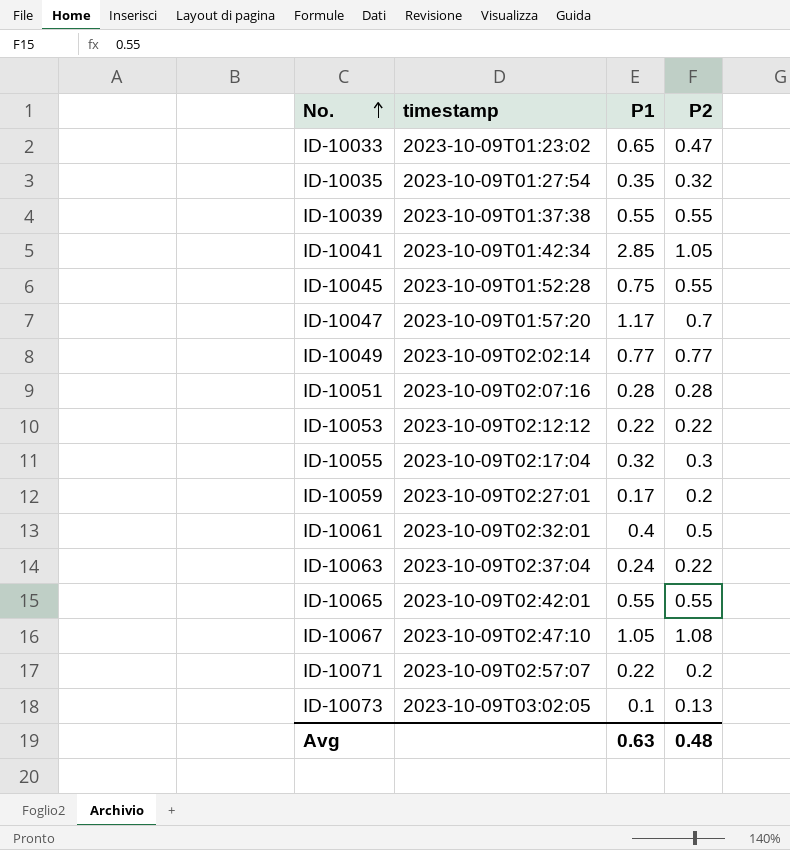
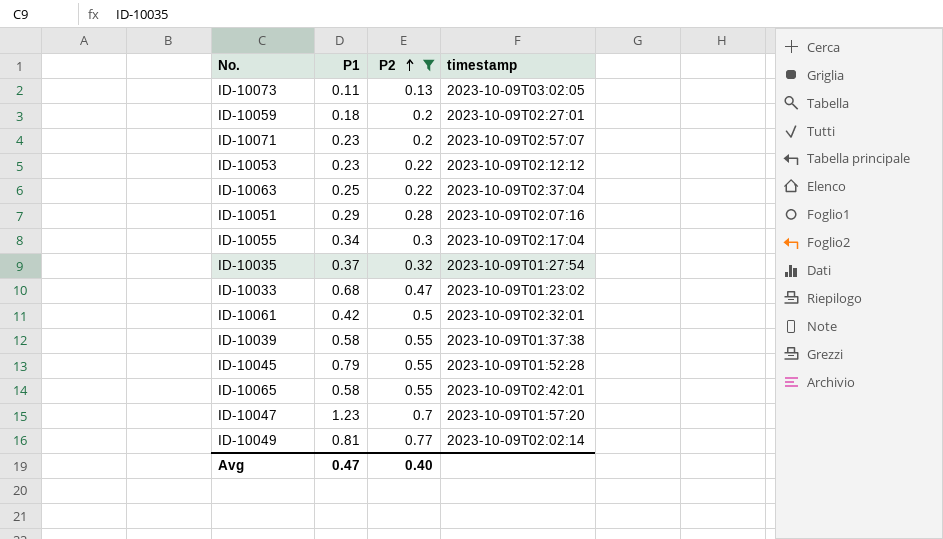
filter: none -> P2 <= 0.77
row order: No. ascending -> P2 ascending
column timestamp | position: 2 -> 4
ID-10073 | P1: 0.1 -> 0.11
ID-10059 | P1: 0.17 -> 0.18
ID-10071 | P1: 0.22 -> 0.23
ID-10053 | P1: 0.22 -> 0.23
ID-10063 | P1: 0.24 -> 0.25
ID-10051 | P1: 0.28 -> 0.29
ID-10055 | P1: 0.32 -> 0.34
ID-10035 | P1: 0.35 -> 0.37
ID-10033 | P1: 0.65 -> 0.68
ID-10061 | P1: 0.4 -> 0.42
ID-10039 | P1: 0.55 -> 0.58
ID-10045 | P1: 0.75 -> 0.79
ID-10065 | P1: 0.55 -> 0.58
ID-10047 | P1: 1.17 -> 1.23
ID-10049 | P1: 0.77 -> 0.81
Avg | P1: 0.63 -> 0.47
Avg | P2: 0.48 -> 0.40

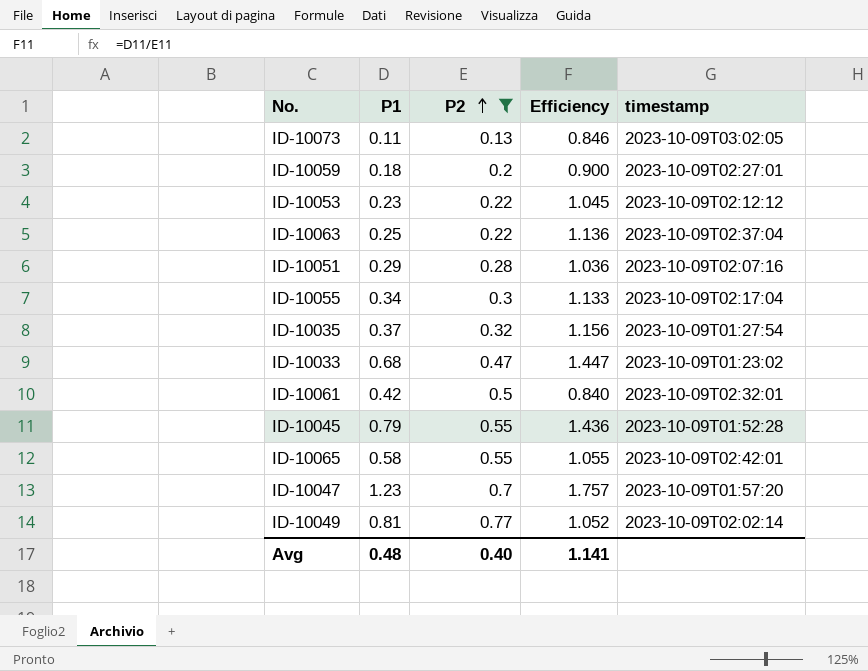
column Efficiency | formula: none -> [P1] / [P2]
row ID-10071: 0.23 | 0.2 | 2023-10-09T02:57:07 -> none
row ID-10039: 0.58 | 0.55 | 2023-10-09T01:37:38 -> none
Avg | P1: 0.47 -> 0.48

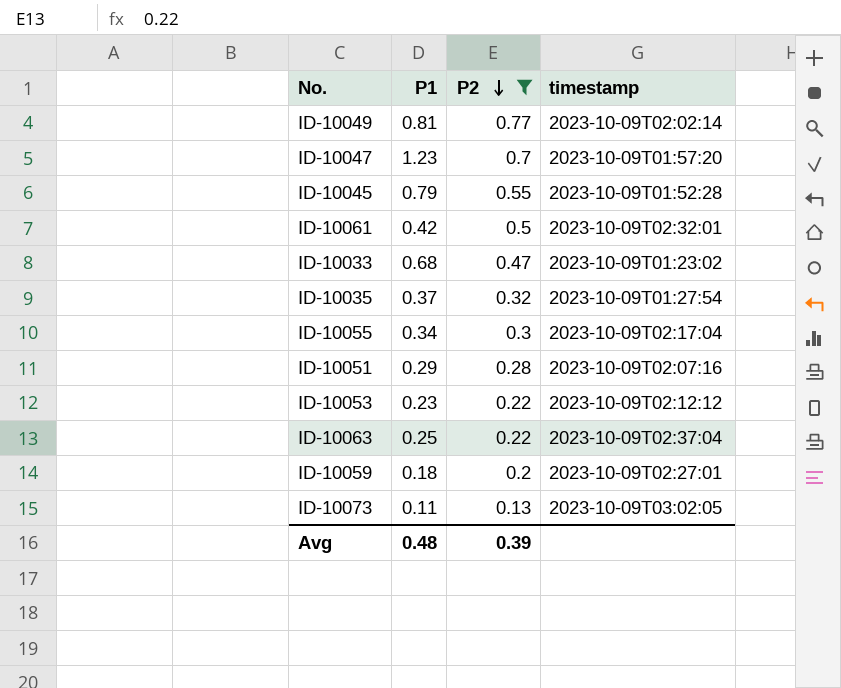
row order: P2 ascending -> P2 descending
column Efficiency | formula: [P1] / [P2] -> none
row ID-10065: 0.58 | 0.55 | 1.055 | 2023-10-09T02:42:01 -> none
Avg | P2: 0.40 -> 0.39

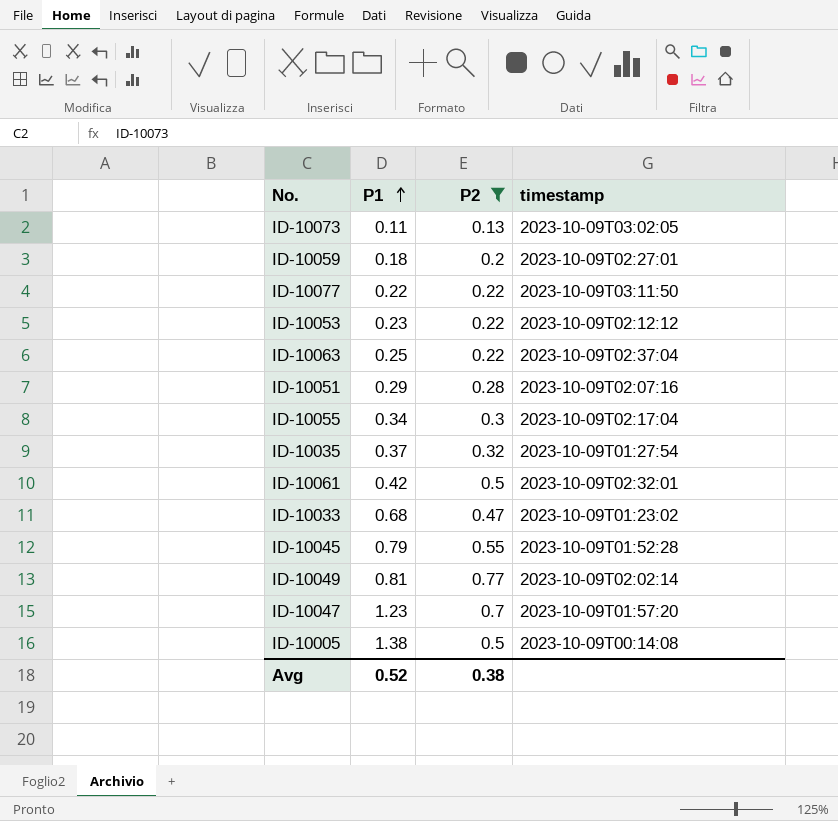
row order: P2 descending -> P1 ascending
row ID-10077: none -> 0.22 | 0.22 | 2023-10-09T03:11:50
row ID-10005: none -> 1.38 | 0.5 | 2023-10-09T00:14:08
Avg | P1: 0.48 -> 0.52
Avg | P2: 0.39 -> 0.38

